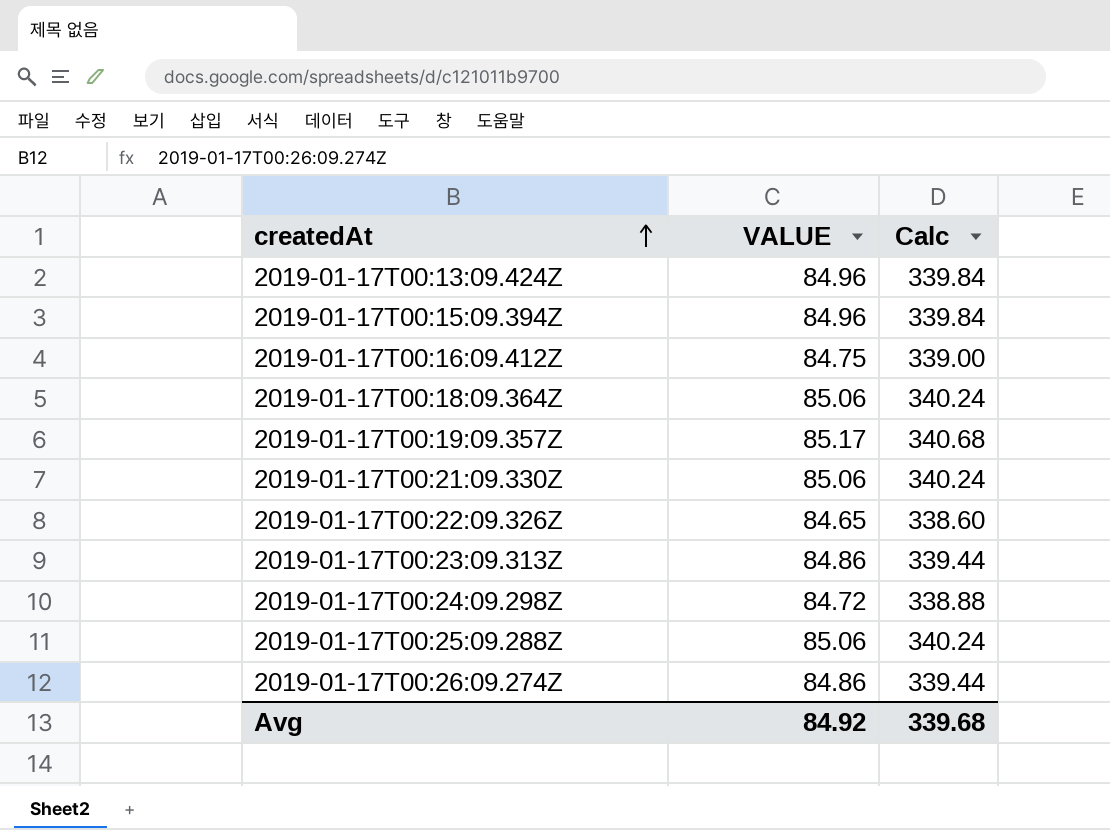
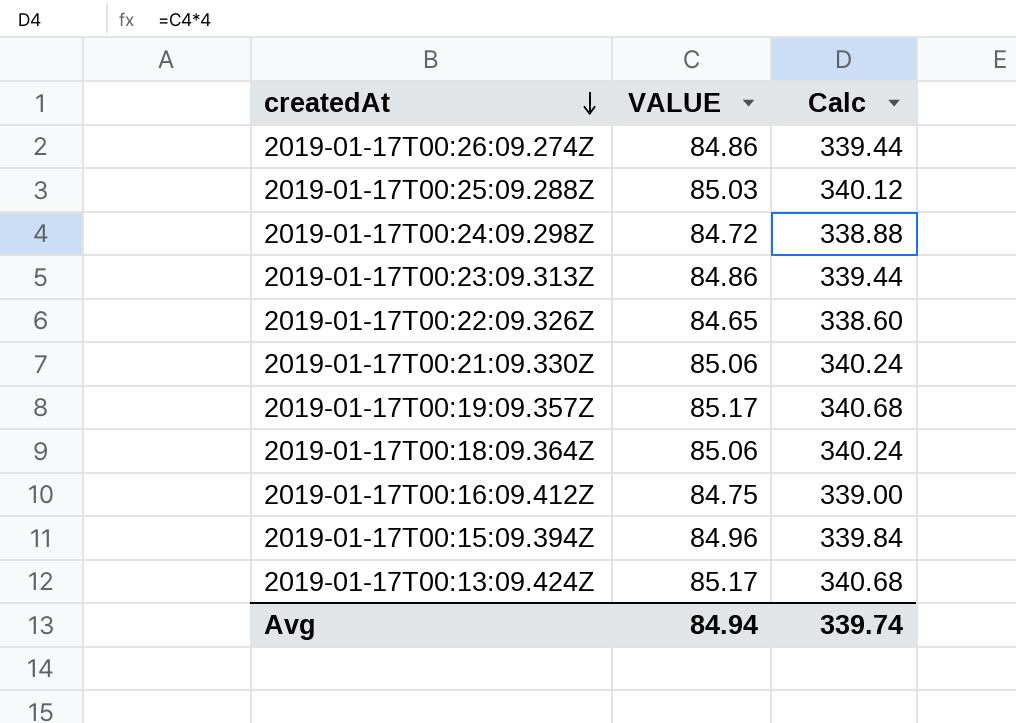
row order: createdAt ascending -> createdAt descending
2019-01-17T00:25:09.288Z | VALUE: 85.06 -> 85.03
2019-01-17T00:25:09.288Z | Calc: 340.24 -> 340.12
2019-01-17T00:13:09.424Z | VALUE: 84.96 -> 85.17
2019-01-17T00:13:09.424Z | Calc: 339.84 -> 340.68
Avg | VALUE: 84.92 -> 84.94
Avg | Calc: 339.68 -> 339.74

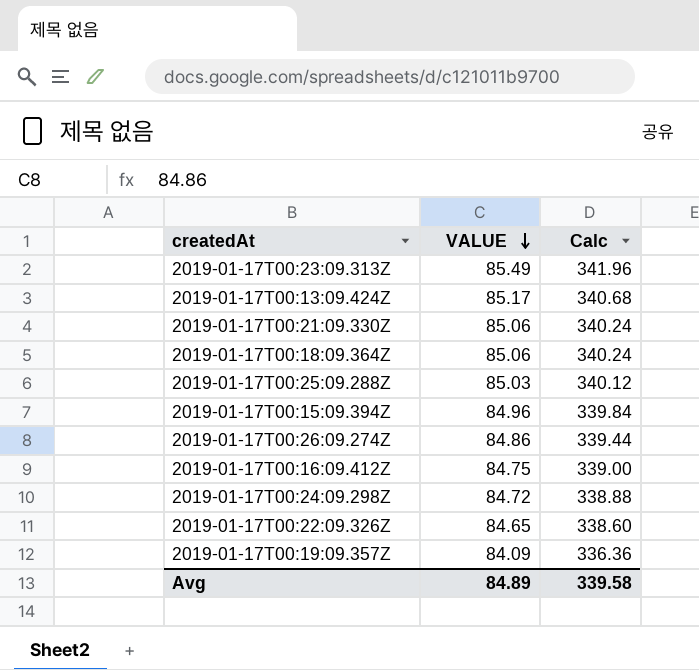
row order: createdAt descending -> VALUE descending
2019-01-17T00:23:09.313Z | VALUE: 84.86 -> 85.49
2019-01-17T00:23:09.313Z | Calc: 339.44 -> 341.96
2019-01-17T00:19:09.357Z | VALUE: 85.17 -> 84.09
2019-01-17T00:19:09.357Z | Calc: 340.68 -> 336.36
Avg | VALUE: 84.94 -> 84.89
Avg | Calc: 339.74 -> 339.58

